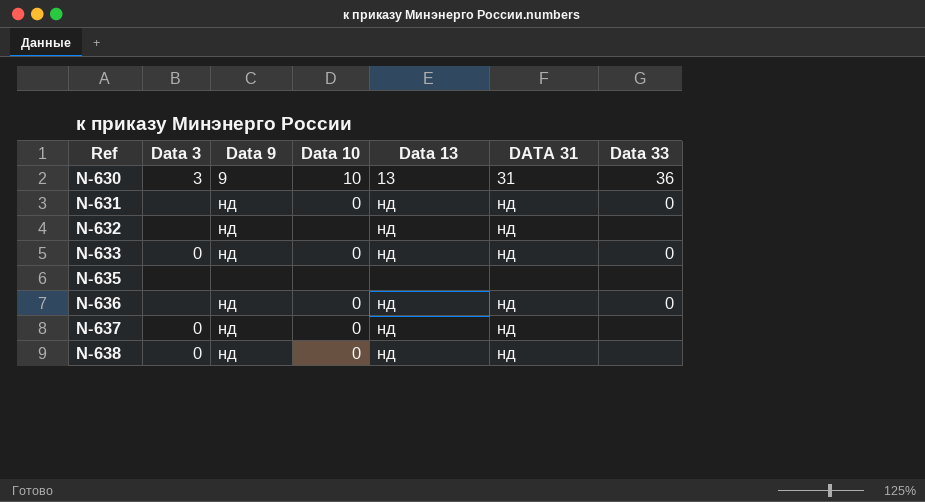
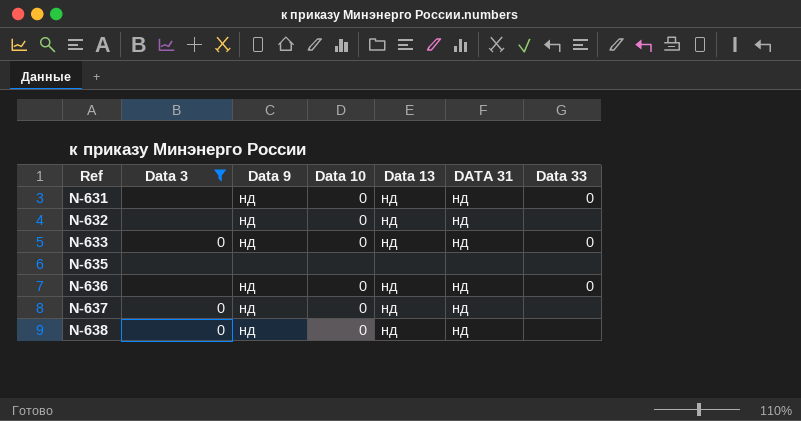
filter: none -> Data 3 != 3
N-632 | Data 10: none -> 0

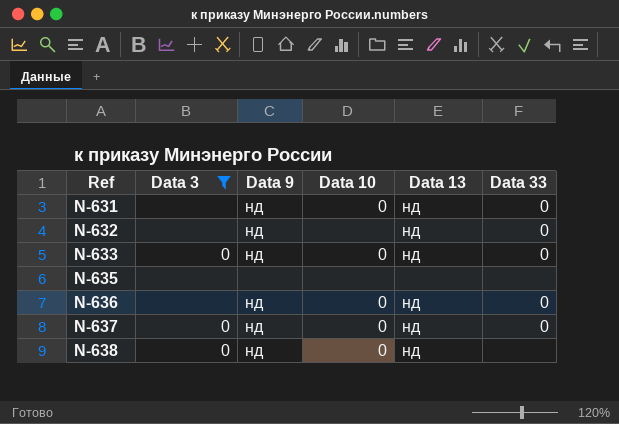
column DATA 31 | position: 6 -> none
N-632 | Data 10: 0 -> none
N-632 | Data 33: none -> 0
N-637 | Data 33: none -> 0

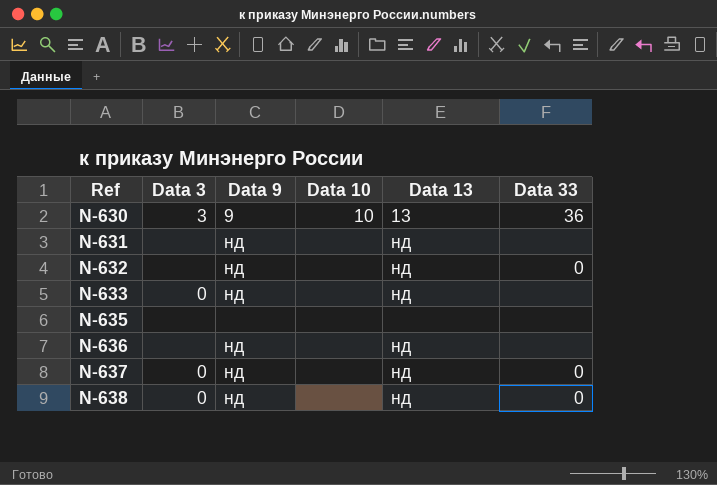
filter: Data 3 != 3 -> none
N-631 | Data 10: 0 -> none
N-631 | Data 33: 0 -> none
N-633 | Data 10: 0 -> none
N-633 | Data 33: 0 -> none
N-636 | Data 10: 0 -> none
N-636 | Data 33: 0 -> none
N-637 | Data 10: 0 -> none
N-638 | Data 10: 0 -> none
N-638 | Data 33: none -> 0

